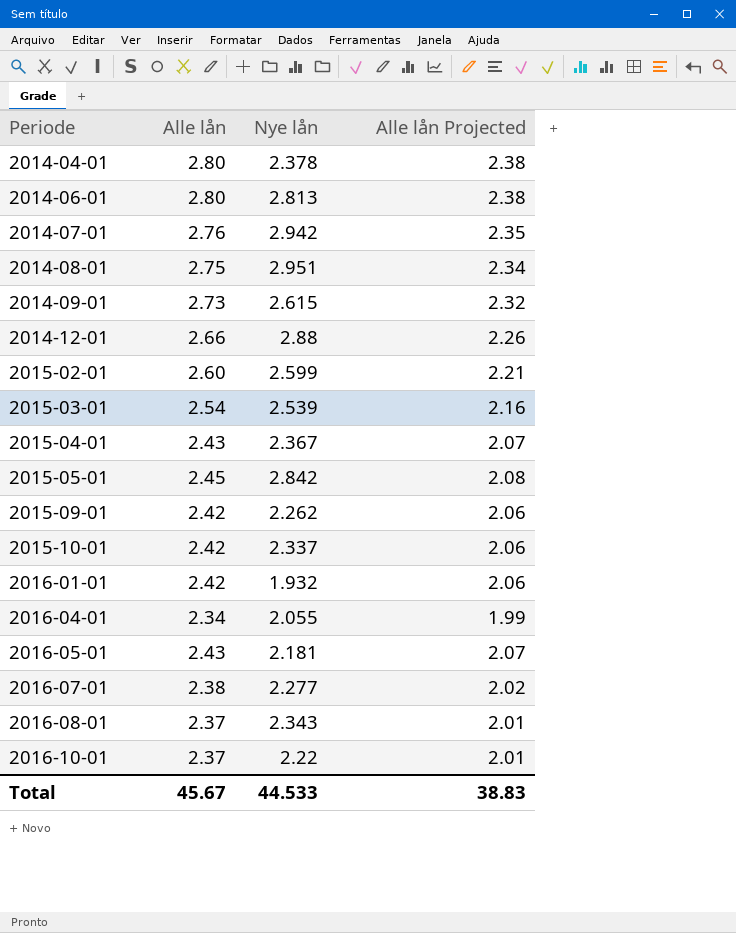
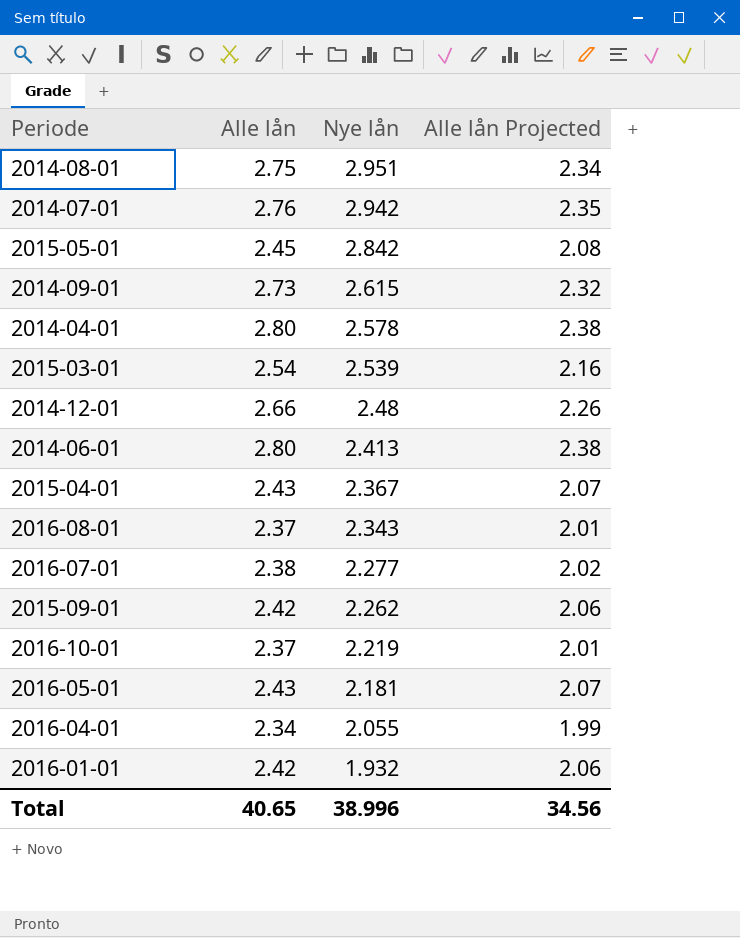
row order: Periode ascending -> Nye lån descending
row 2015-02-01: 2.60 | 2.599 | 2.21 -> none
row 2015-10-01: 2.42 | 2.337 | 2.06 -> none
2014-04-01 | Nye lån: 2.378 -> 2.578
2014-12-01 | Nye lån: 2.88 -> 2.48
2014-06-01 | Nye lån: 2.813 -> 2.413
2016-10-01 | Nye lån: 2.22 -> 2.219
Total | Alle lån: 45.67 -> 40.65
Total | Nye lån: 44.533 -> 38.996
Total | Alle lån Projected: 38.83 -> 34.56

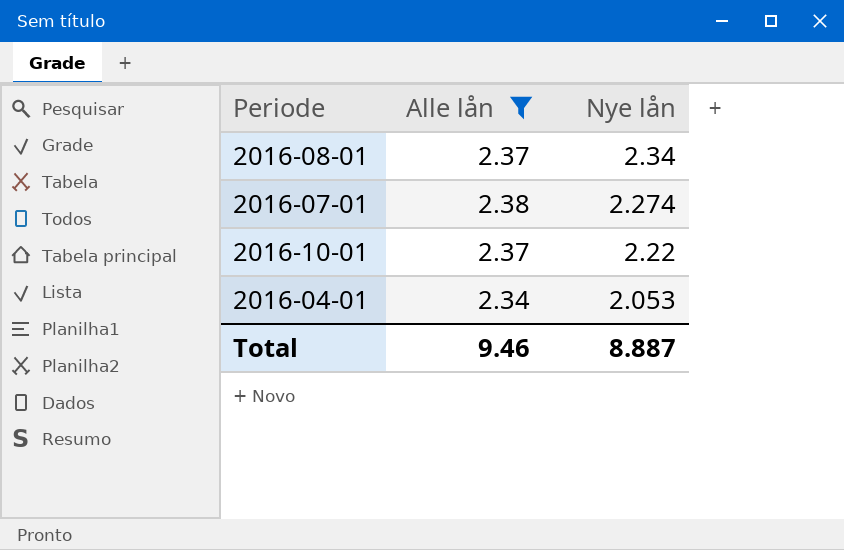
filter: none -> Alle lån <= 2.38
column Alle lån Projected | formula: [Alle lån] * 0.85 -> none
2016-08-01 | Nye lån: 2.343 -> 2.34
2016-07-01 | Nye lån: 2.277 -> 2.274
2016-10-01 | Nye lån: 2.219 -> 2.22
2016-04-01 | Nye lån: 2.055 -> 2.053
Total | Alle lån: 40.65 -> 9.46
Total | Nye lån: 38.996 -> 8.887

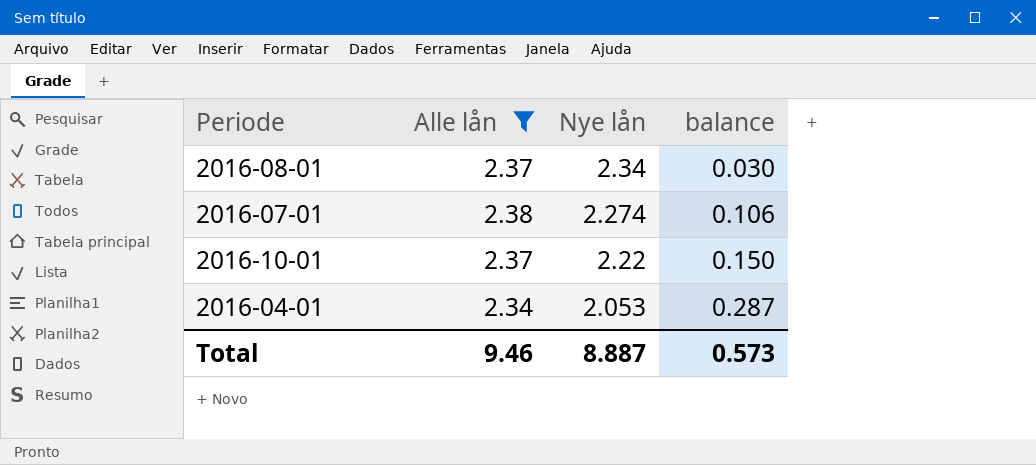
column balance | formula: none -> [Alle lån] - [Nye lån]

